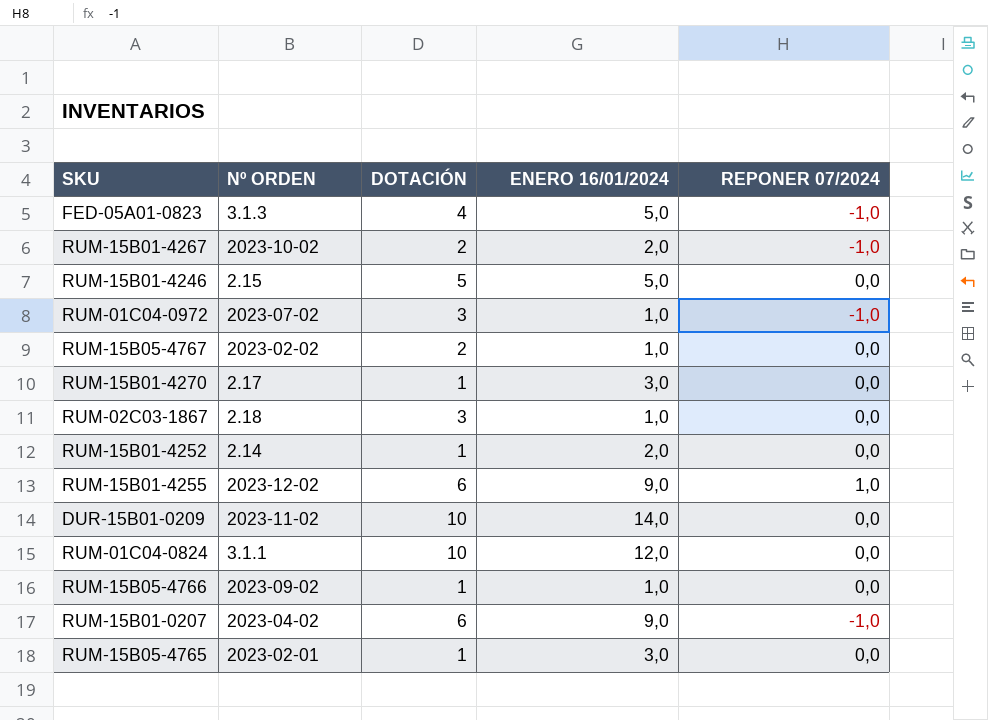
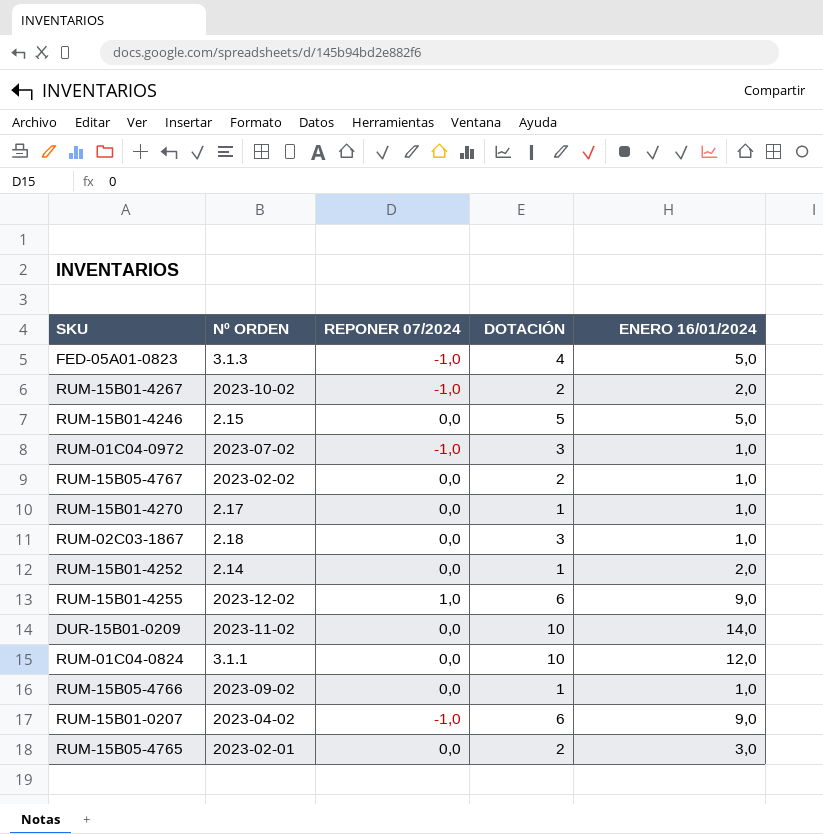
column REPONER 07/2024 | position: 5 -> 3
RUM-15B01-4270 | ENERO 16/01/2024: 3,0 -> 1,0
RUM-15B05-4765 | DOTACIÓN: 1 -> 2

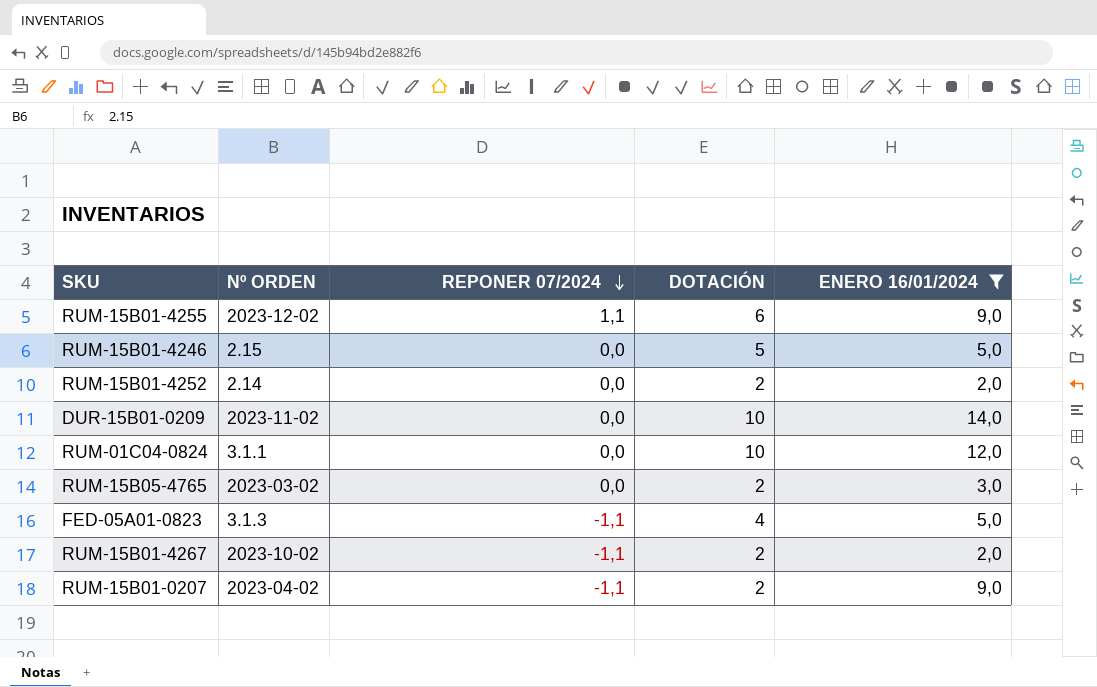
filter: none -> ENERO 16/01/2024 != 1,0
row order: none -> REPONER 07/2024 descending
RUM-15B01-4255 | REPONER 07/2024: 1,0 -> 1,1
RUM-15B01-4252 | DOTACIÓN: 1 -> 2
RUM-15B05-4765 | Nº ORDEN: 2023-02-01 -> 2023-03-02
FED-05A01-0823 | REPONER 07/2024: -1,0 -> -1,1
RUM-15B01-4267 | REPONER 07/2024: -1,0 -> -1,1
RUM-15B01-0207 | REPONER 07/2024: -1,0 -> -1,1
RUM-15B01-0207 | DOTACIÓN: 6 -> 2

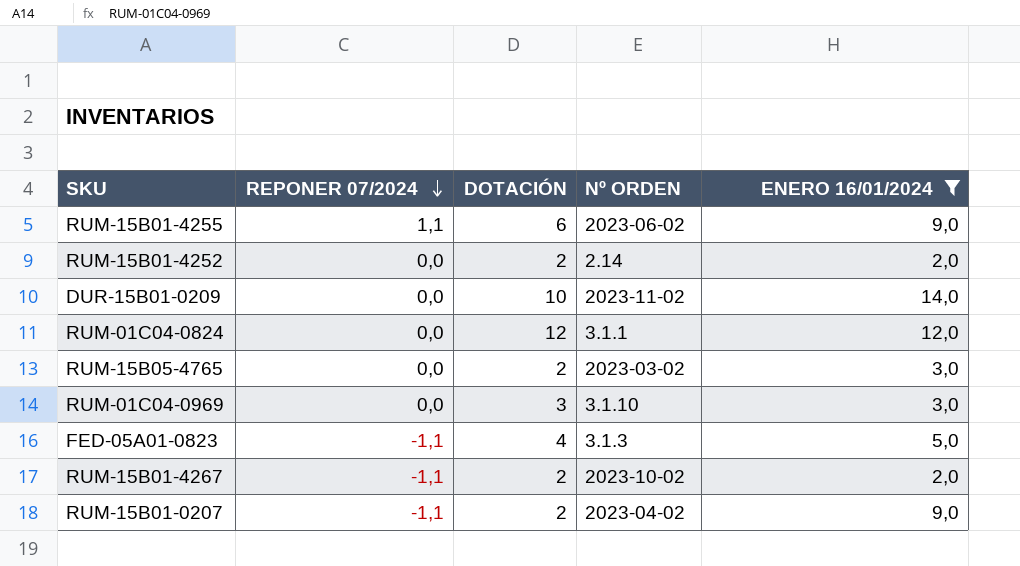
column Nº ORDEN | position: 2 -> 4
row RUM-15B01-4246: 2.15 | 0,0 | 5 | 5,0 -> none
RUM-15B01-4255 | Nº ORDEN: 2023-12-02 -> 2023-06-02
RUM-01C04-0824 | DOTACIÓN: 10 -> 12
row RUM-01C04-0969: none -> 0,0 | 3 | 3.1.10 | 3,0

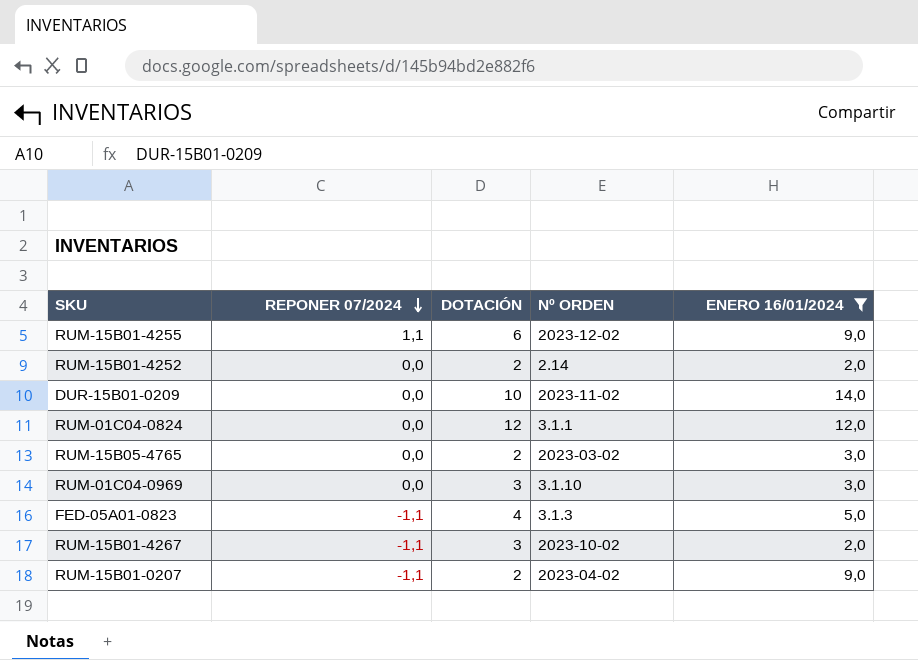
RUM-15B01-4255 | Nº ORDEN: 2023-06-02 -> 2023-12-02
RUM-15B01-4267 | DOTACIÓN: 2 -> 3

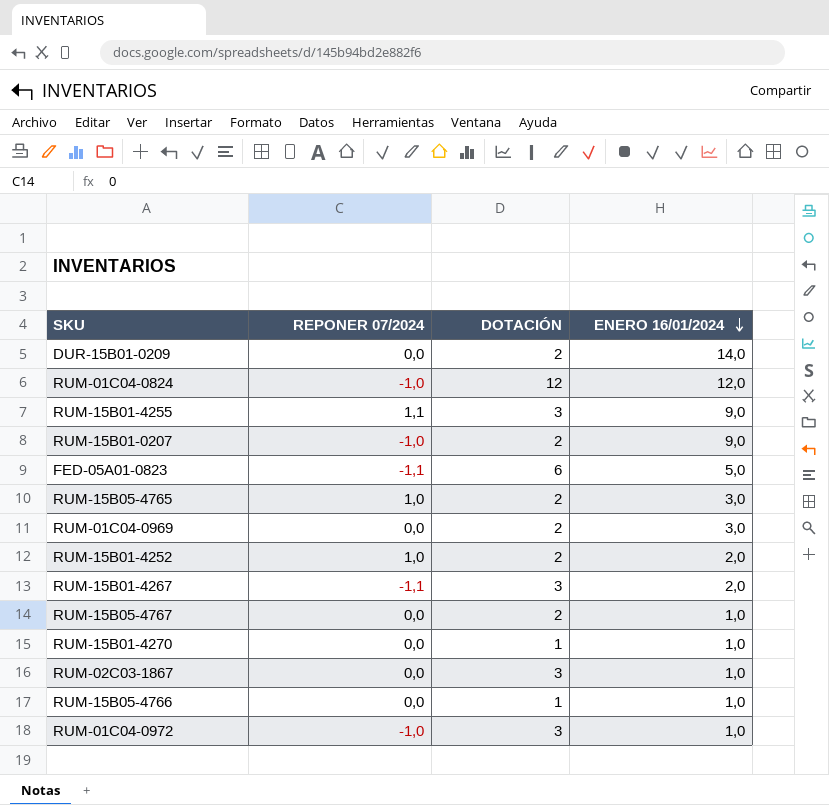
filter: ENERO 16/01/2024 != 1,0 -> none
row order: REPONER 07/2024 descending -> ENERO 16/01/2024 descending
column Nº ORDEN | position: 4 -> none
DUR-15B01-0209 | DOTACIÓN: 10 -> 2
RUM-01C04-0824 | REPONER 07/2024: 0,0 -> -1,0
RUM-15B01-4255 | DOTACIÓN: 6 -> 3
RUM-15B01-0207 | REPONER 07/2024: -1,1 -> -1,0
FED-05A01-0823 | DOTACIÓN: 4 -> 6
RUM-15B05-4765 | REPONER 07/2024: 0,0 -> 1,0
RUM-01C04-0969 | DOTACIÓN: 3 -> 2
RUM-15B01-4252 | REPONER 07/2024: 0,0 -> 1,0

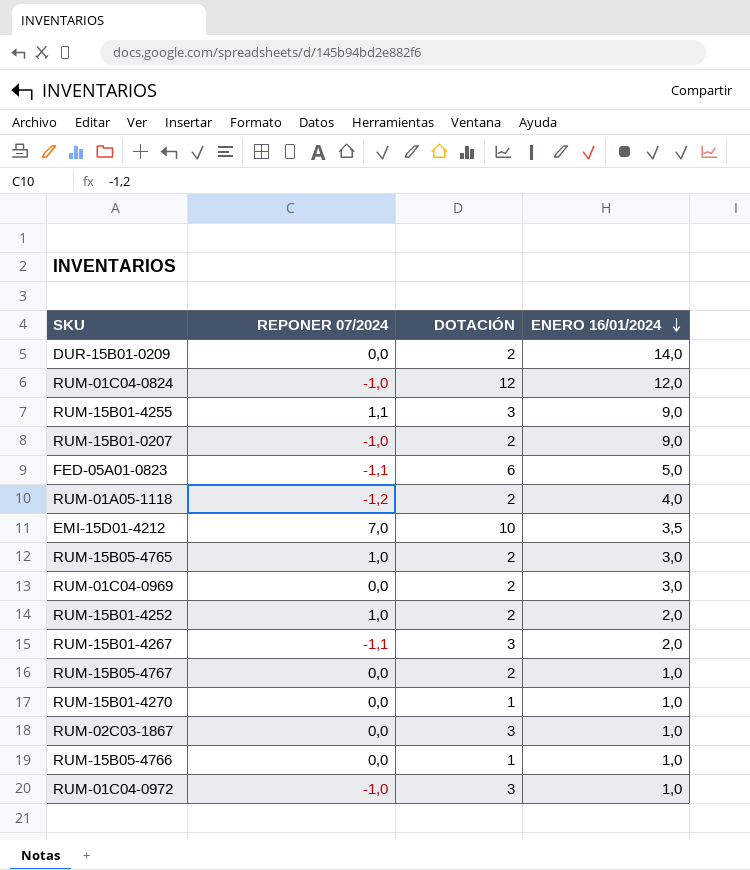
row RUM-01A05-1118: none -> -1,2 | 2 | 4,0
row EMI-15D01-4212: none -> 7,0 | 10 | 3,5

